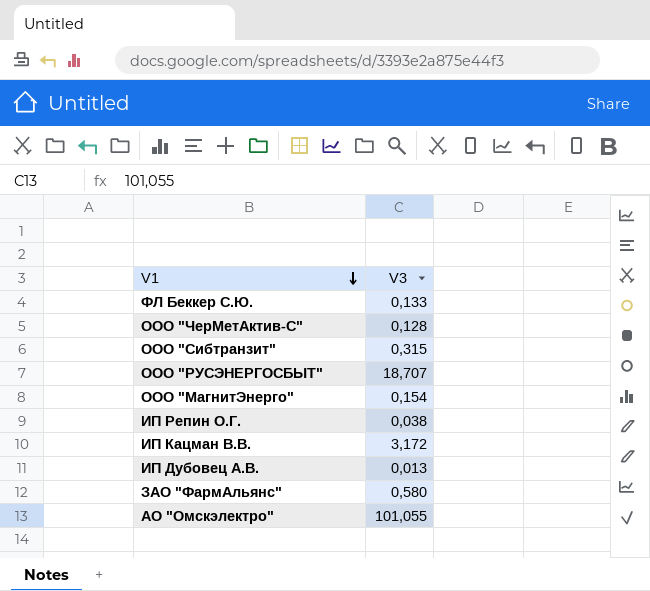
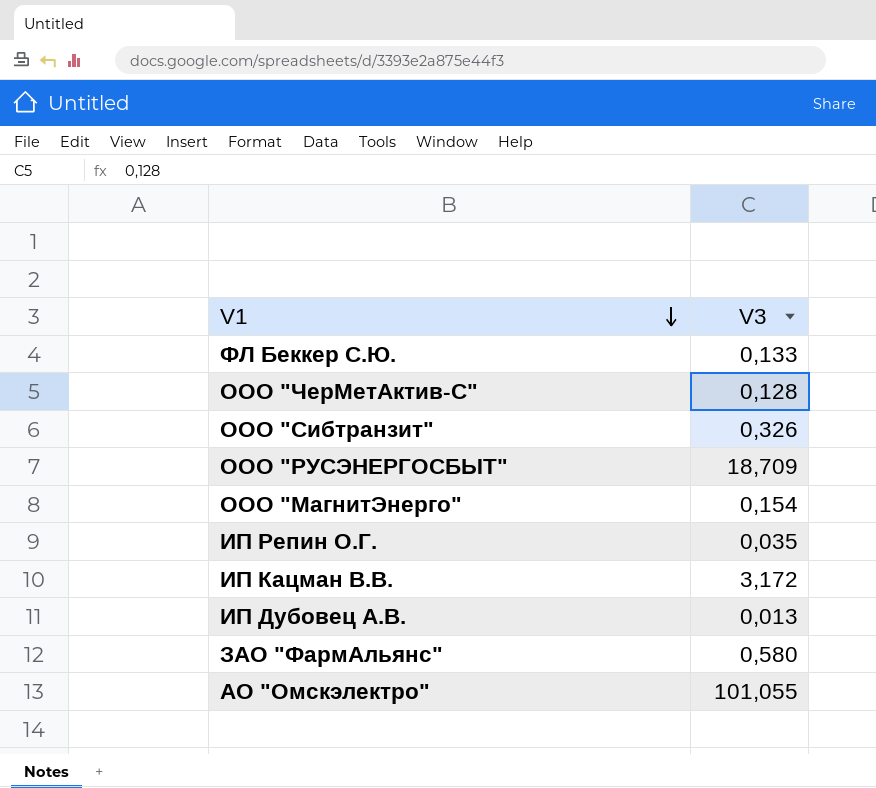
ООО "Сибтранзит" | V3: 0,315 -> 0,326
ООО "РУСЭНЕРГОСБЫТ" | V3: 18,707 -> 18,709
ИП Репин О.Г. | V3: 0,038 -> 0,035

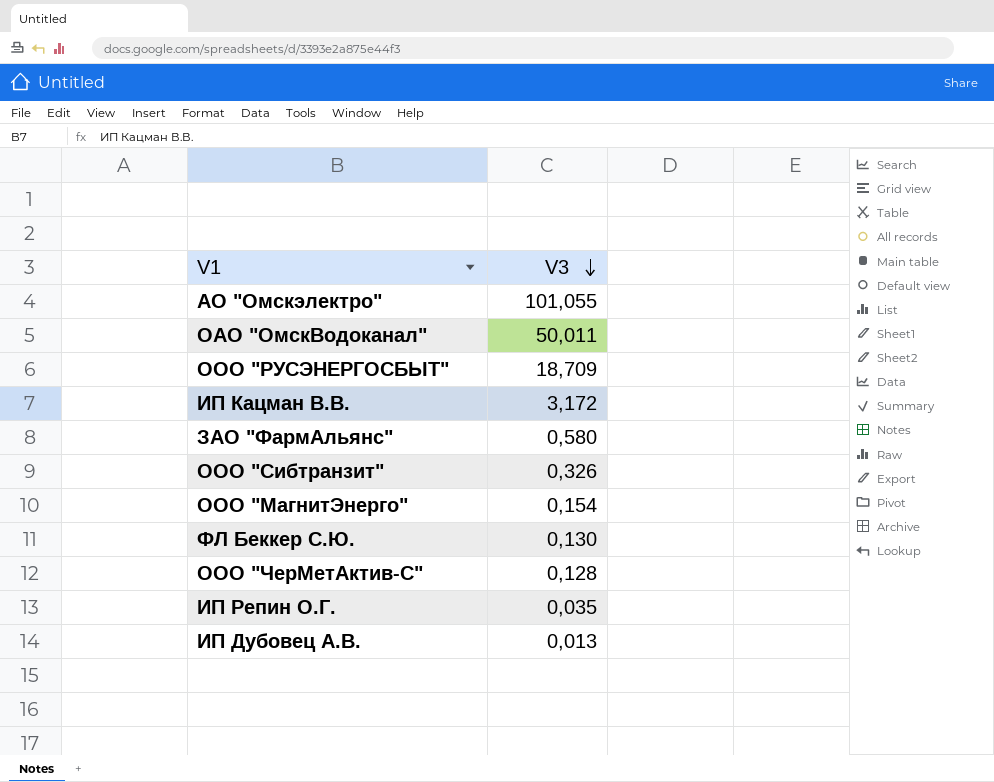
row order: V1 descending -> V3 descending
row ОАО "ОмскВодоканал": none -> 50,011
ФЛ Беккер С.Ю. | V3: 0,133 -> 0,130

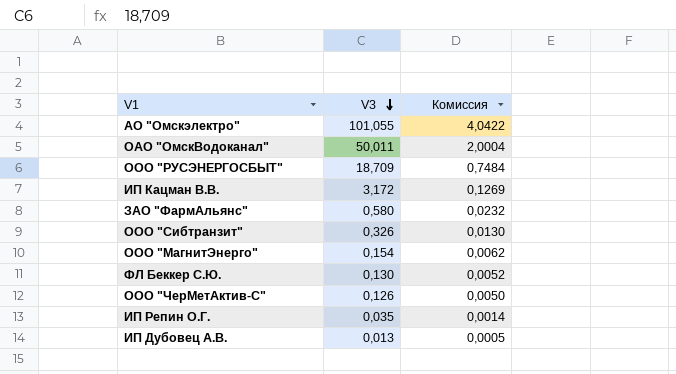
column Комиссия | formula: none -> [V3] * 0,04
ООО "ЧерМетАктив-С" | V3: 0,128 -> 0,126

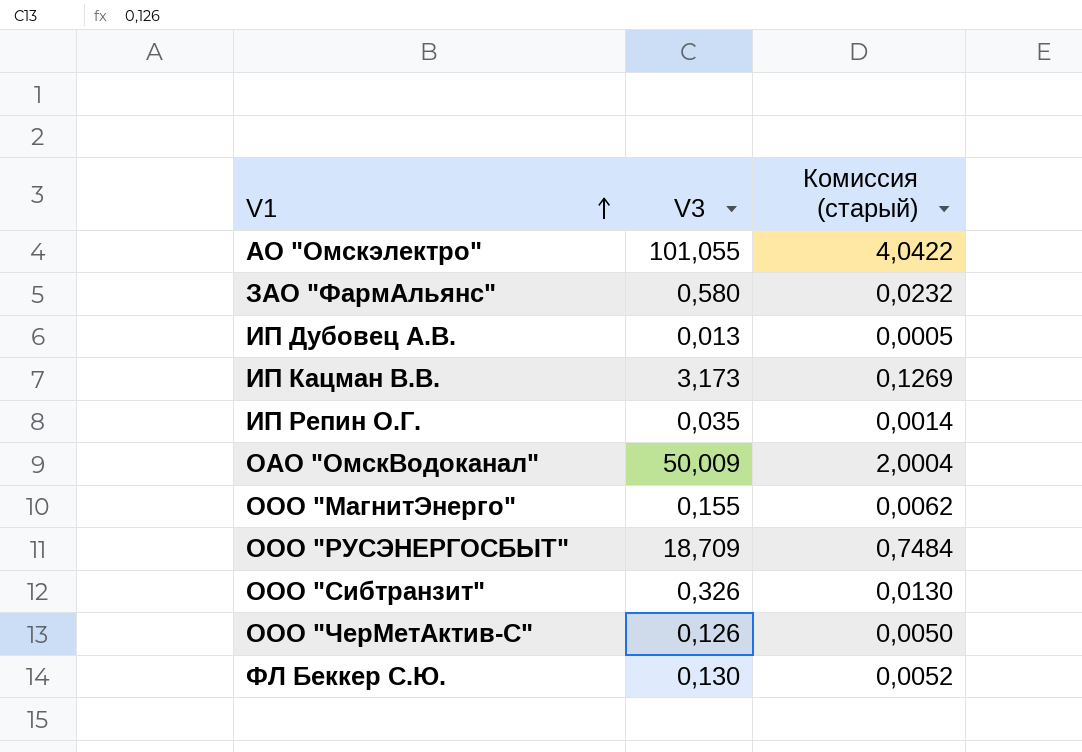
row order: V3 descending -> V1 ascending
column name: Комиссия -> Комиссия (старый)
ИП Кацман В.В. | V3: 3,172 -> 3,173
ОАО "ОмскВодоканал" | V3: 50,011 -> 50,009
ООО "МагнитЭнерго" | V3: 0,154 -> 0,155

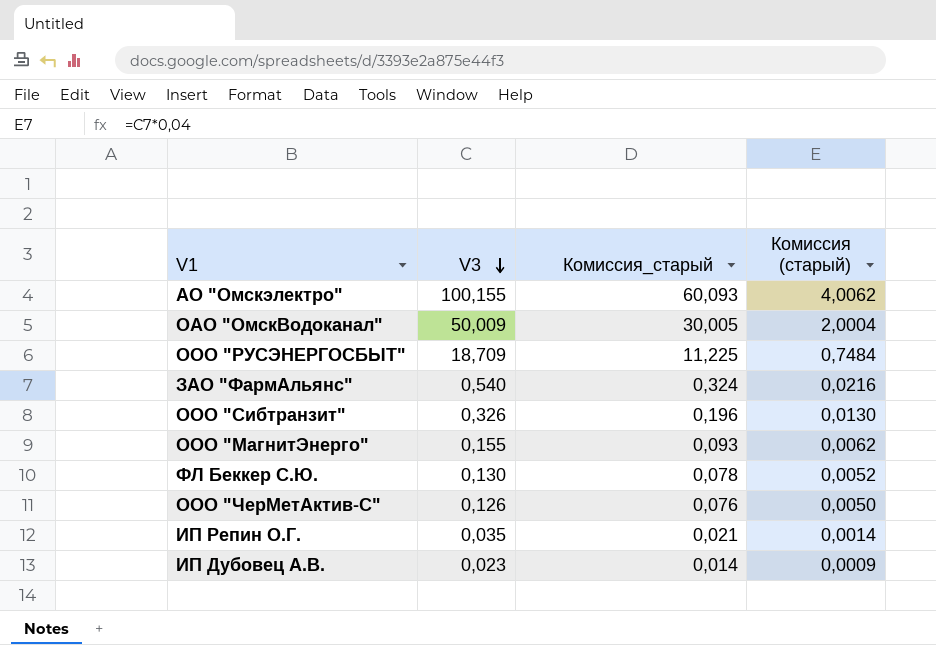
row order: V1 ascending -> V3 descending
column Комиссия_старый | formula: none -> [V3] * 0,6
row ИП Кацман В.В.: 3,173 | 0,1269 -> none
АО "Омскэлектро" | V3: 101,055 -> 100,155
АО "Омскэлектро" | Комиссия (старый): 4,0422 -> 4,0062
ЗАО "ФармАльянс" | V3: 0,580 -> 0,540
ЗАО "ФармАльянс" | Комиссия (старый): 0,0232 -> 0,0216
ИП Дубовец А.В. | V3: 0,013 -> 0,023
ИП Дубовец А.В. | Комиссия (старый): 0,0005 -> 0,0009

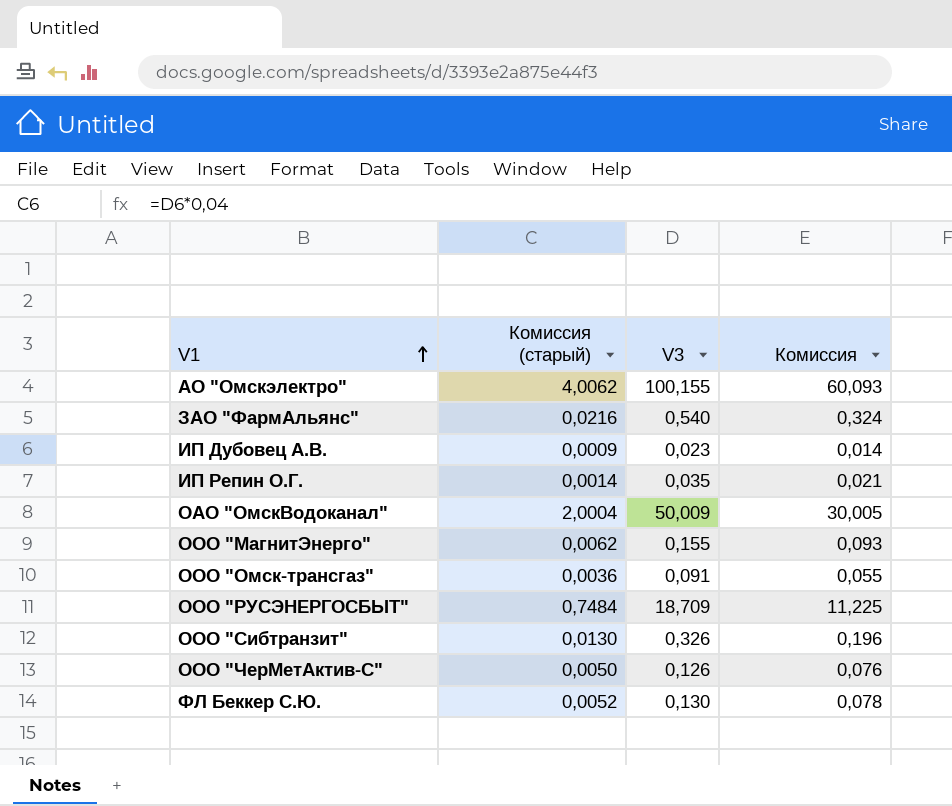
row order: V3 descending -> V1 ascending
column Комиссия (старый) | position: 4 -> 2
column name: Комиссия_старый -> Комиссия
row ООО "Омск-трансгаз": none -> 0,0036 | 0,091 | 0,055

